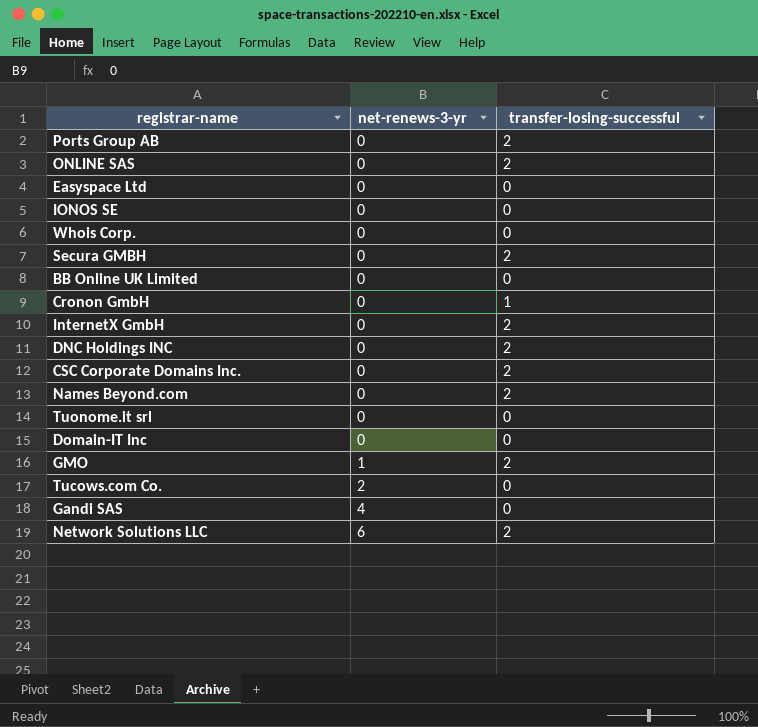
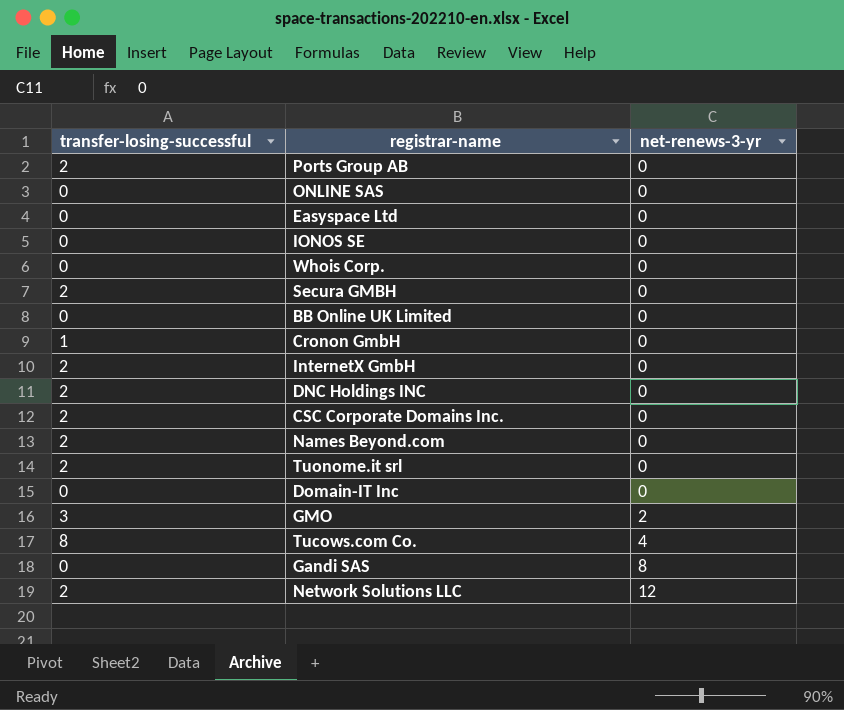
column transfer-losing-successful | position: 3 -> 1
ONLINE SAS | transfer-losing-successful: 2 -> 0
Tuonome.it srl | transfer-losing-successful: 0 -> 2
GMO | transfer-losing-successful: 2 -> 3
GMO | net-renews-3-yr: 1 -> 2
Tucows.com Co. | transfer-losing-successful: 0 -> 8
Tucows.com Co. | net-renews-3-yr: 2 -> 4
Gandi SAS | net-renews-3-yr: 4 -> 8
Network Solutions LLC | net-renews-3-yr: 6 -> 12

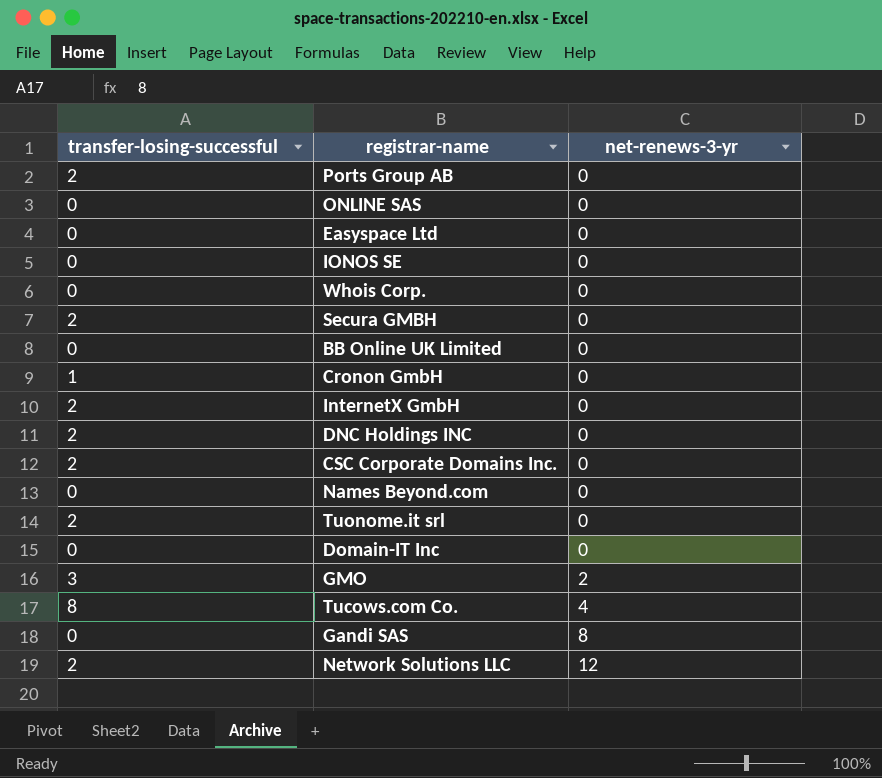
Names Beyond.com | transfer-losing-successful: 2 -> 0

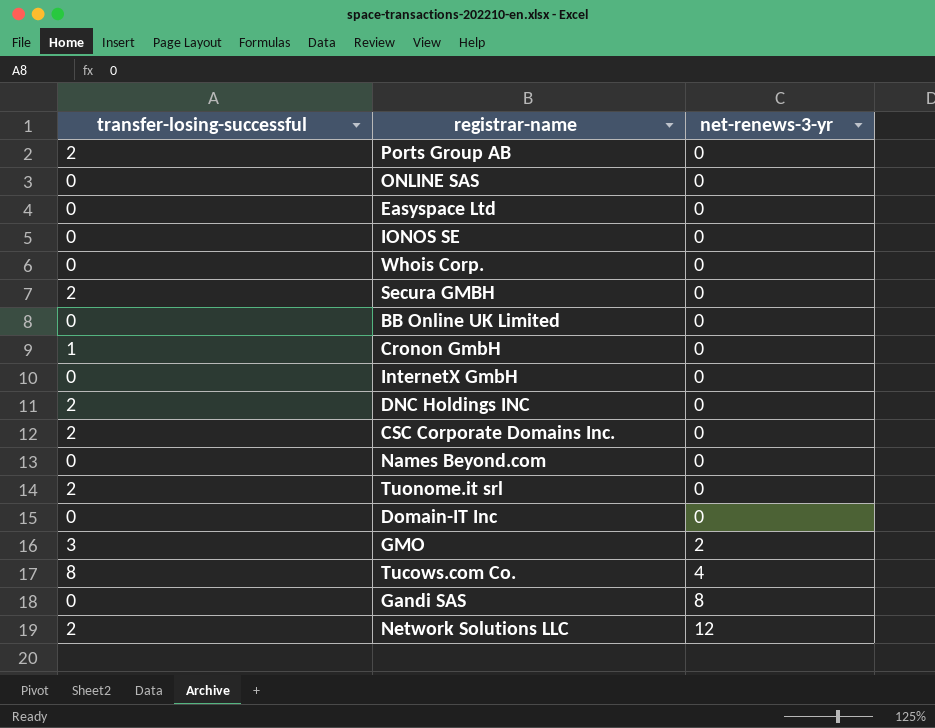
InternetX GmbH | transfer-losing-successful: 2 -> 0

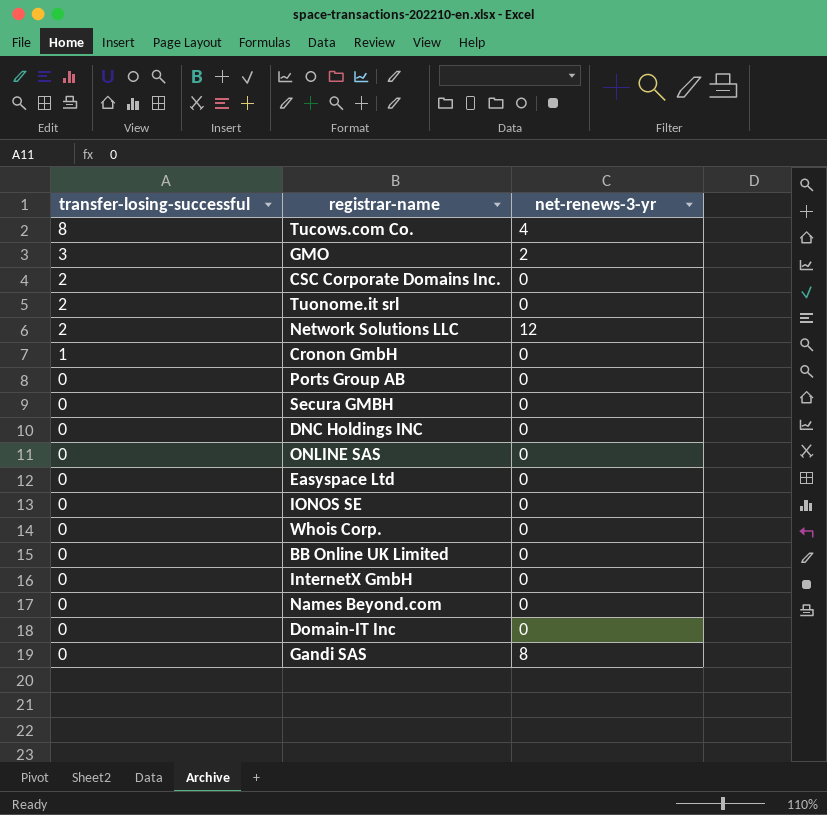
row order: net-renews-3-yr ascending -> transfer-losing-successful descending
Ports Group AB | transfer-losing-successful: 2 -> 0
Secura GMBH | transfer-losing-successful: 2 -> 0
DNC Holdings INC | transfer-losing-successful: 2 -> 0

